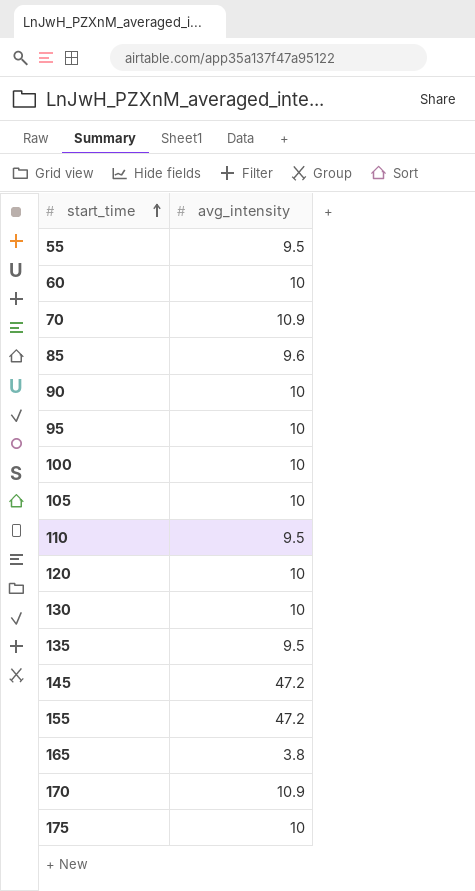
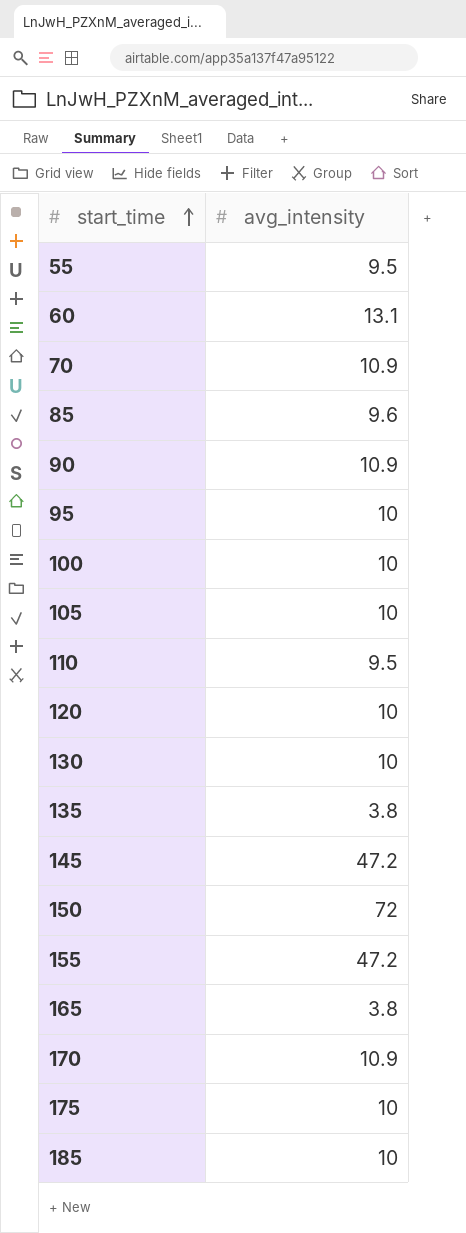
60 | avg_intensity: 10 -> 13.1
90 | avg_intensity: 10 -> 10.9
135 | avg_intensity: 9.5 -> 3.8
row 150: none -> 72
row 185: none -> 10

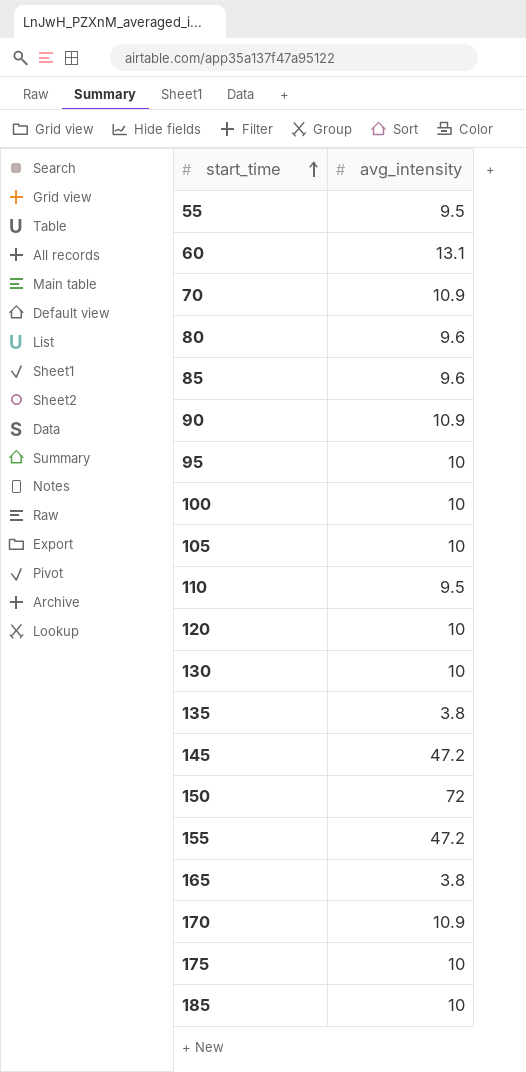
row 80: none -> 9.6

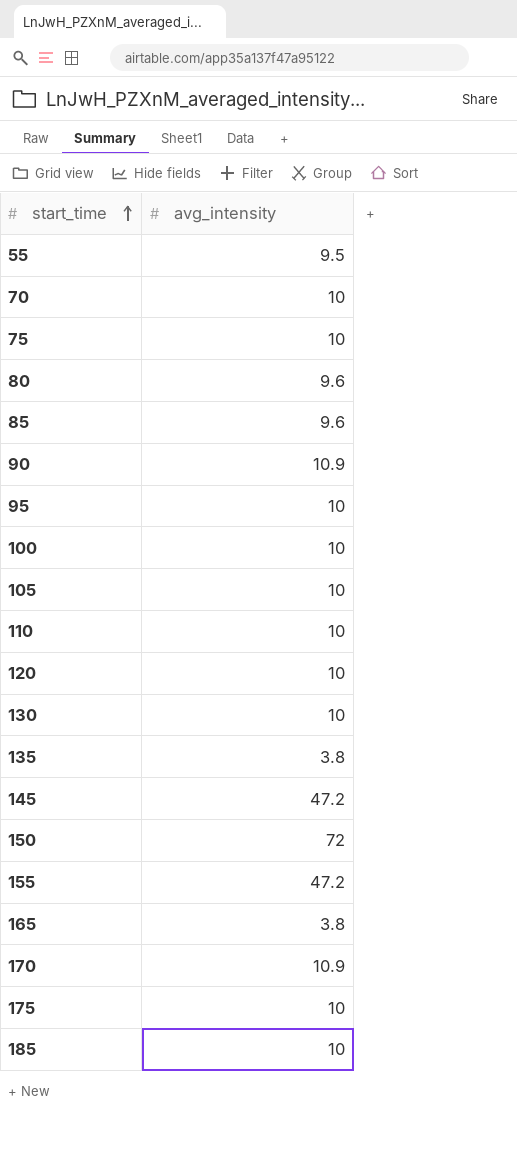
row 60: 13.1 -> none
70 | avg_intensity: 10.9 -> 10
row 75: none -> 10
110 | avg_intensity: 9.5 -> 10

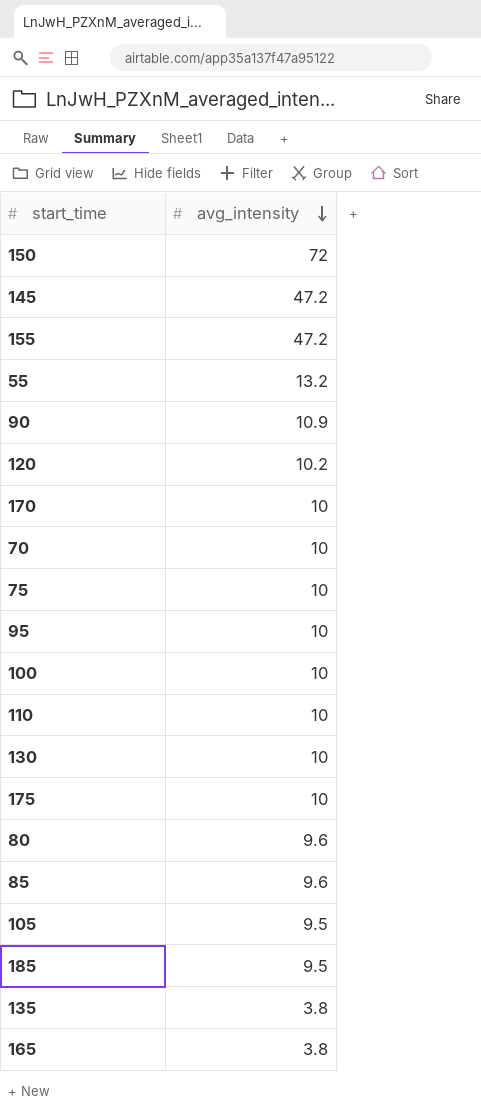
row order: start_time ascending -> avg_intensity descending
55 | avg_intensity: 9.5 -> 13.2
120 | avg_intensity: 10 -> 10.2
170 | avg_intensity: 10.9 -> 10
105 | avg_intensity: 10 -> 9.5
185 | avg_intensity: 10 -> 9.5

